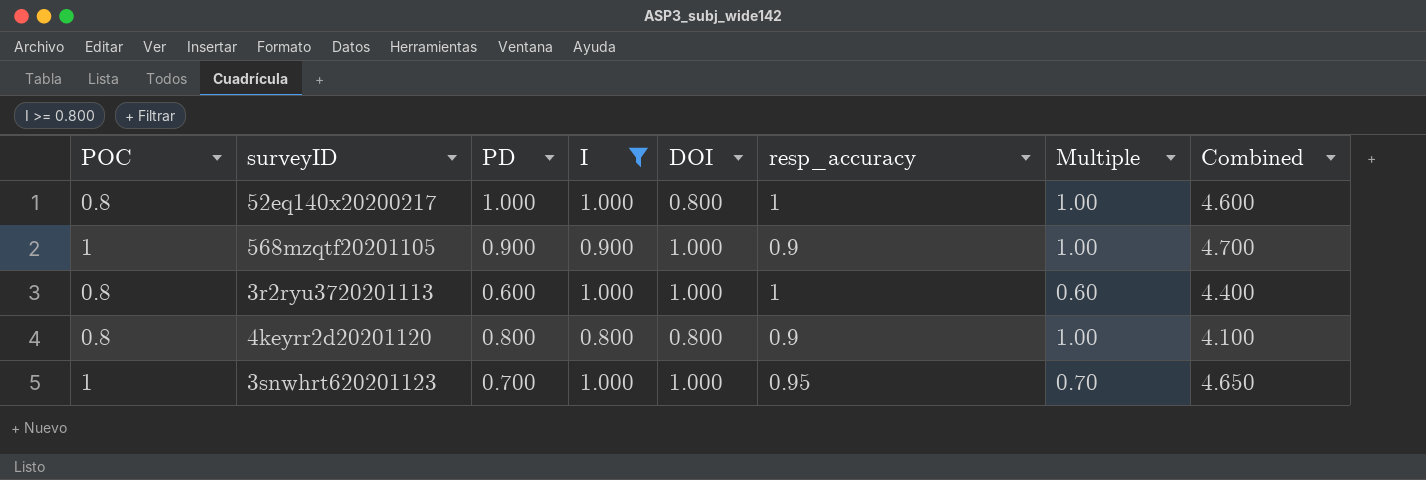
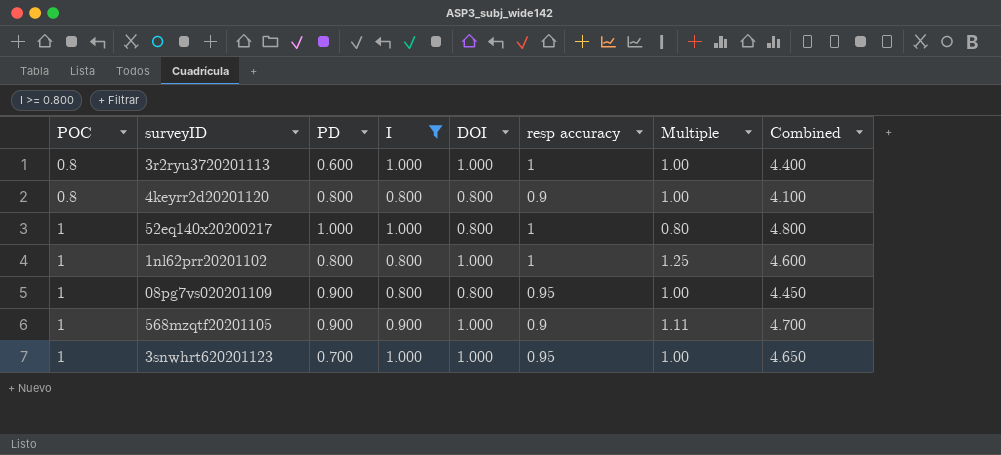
row order: none -> POC ascending
column name: resp_accuracy -> resp accuracy
column Multiple | formula: [PD] / [I] -> [DOI] / [I]
52eq140x20200217 | POC: 0.8 -> 1
52eq140x20200217 | Combined: 4.600 -> 4.800
row 1nl62prr20201102: none -> 1 | 0.800 | 0.800 | 1.000 | 1 | 1.25 | 4.600
row 08pg7vs020201109: none -> 1 | 0.900 | 0.800 | 0.800 | 0.95 | 1.00 | 4.450

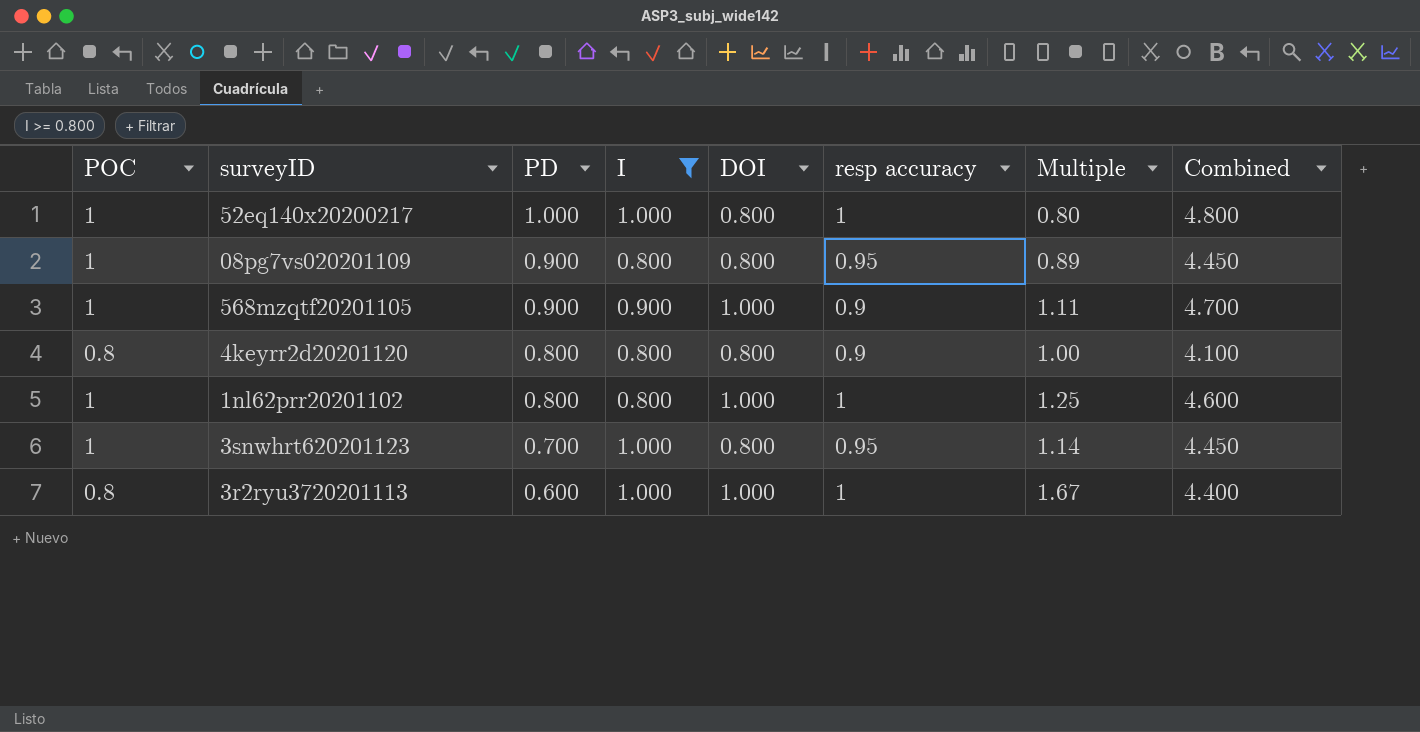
row order: POC ascending -> PD descending
column Multiple | formula: [DOI] / [I] -> [DOI] / [PD]
3snwhrt620201123 | DOI: 1.000 -> 0.800
3snwhrt620201123 | Combined: 4.650 -> 4.450

